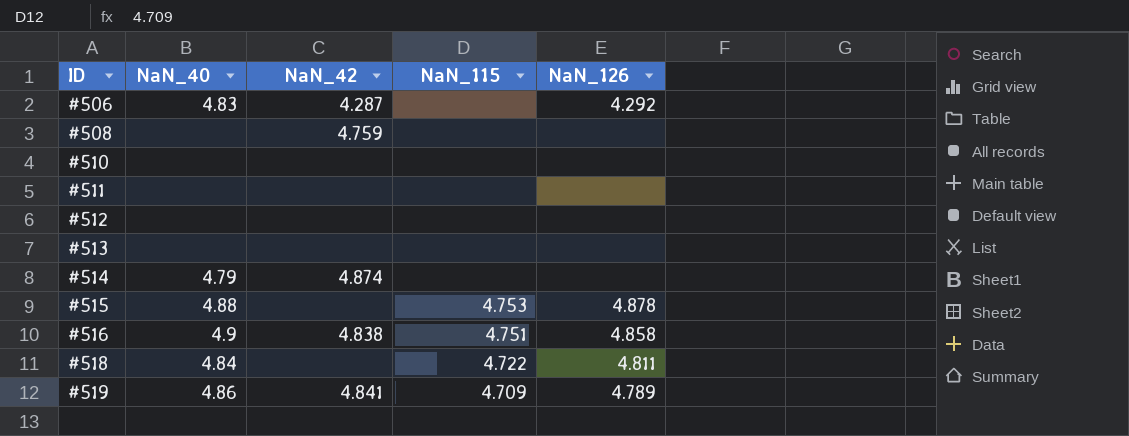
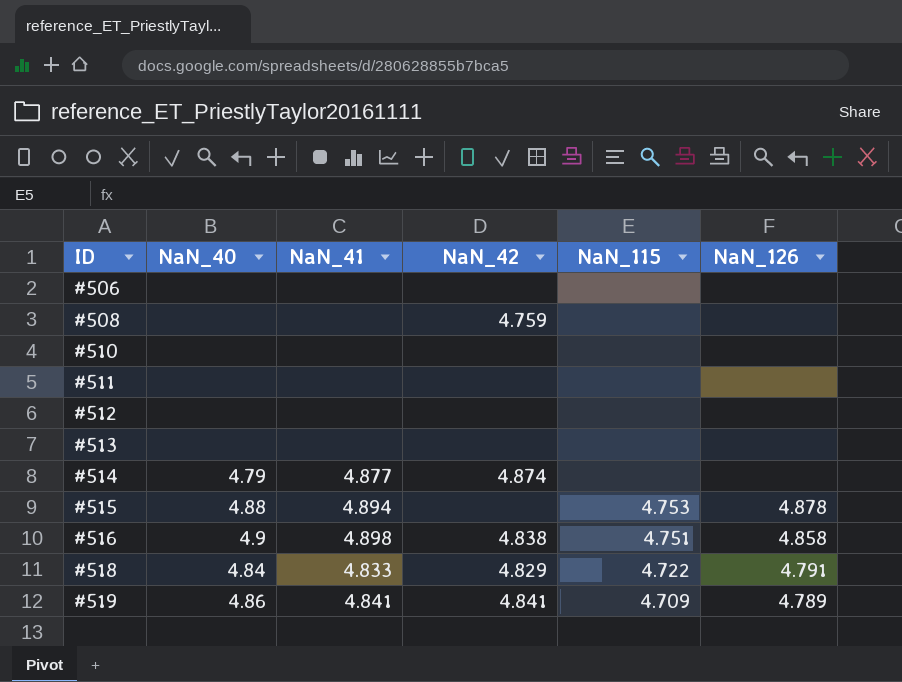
column NaN_41 | position: none -> 3
#506 | NaN_40: 4.83 -> none
#506 | NaN_42: 4.287 -> none
#506 | NaN_126: 4.292 -> none
#518 | NaN_42: none -> 4.829
#518 | NaN_126: 4.811 -> 4.791

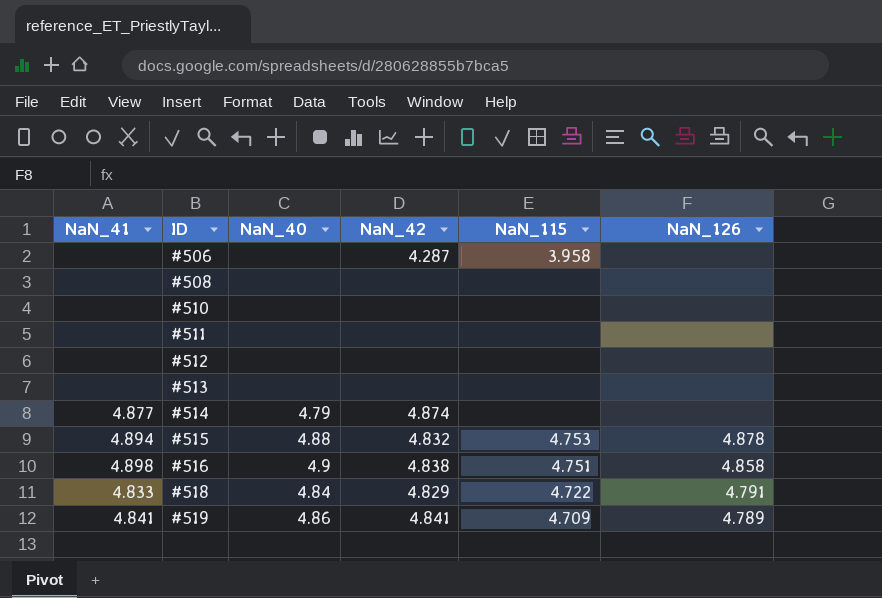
column NaN_41 | position: 3 -> 1
#506 | NaN_42: none -> 4.287
#506 | NaN_115: none -> 3.958
#508 | NaN_42: 4.759 -> none
#515 | NaN_42: none -> 4.832

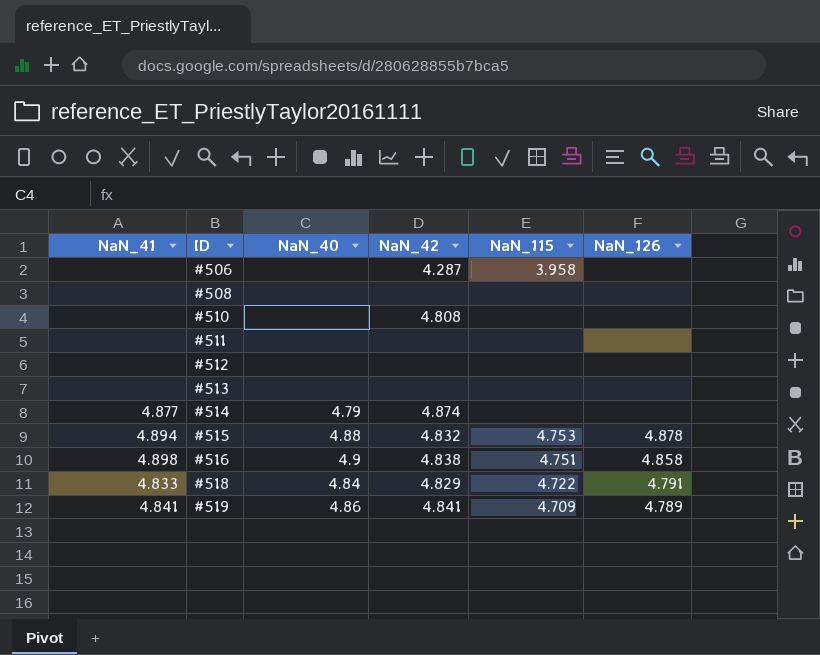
#510 | NaN_42: none -> 4.808

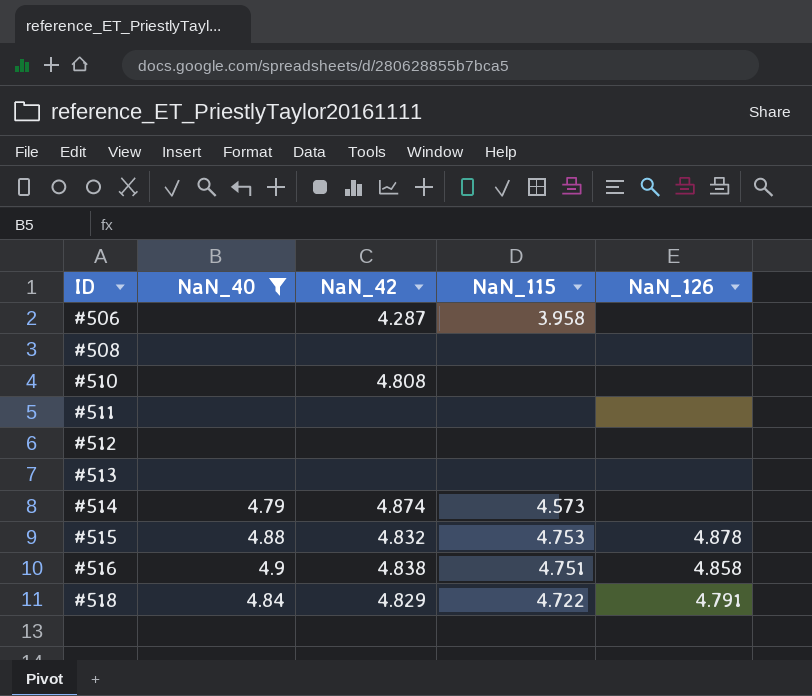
filter: none -> NaN_40 != 4.86
column NaN_41 | position: 1 -> none
#514 | NaN_115: none -> 4.573

